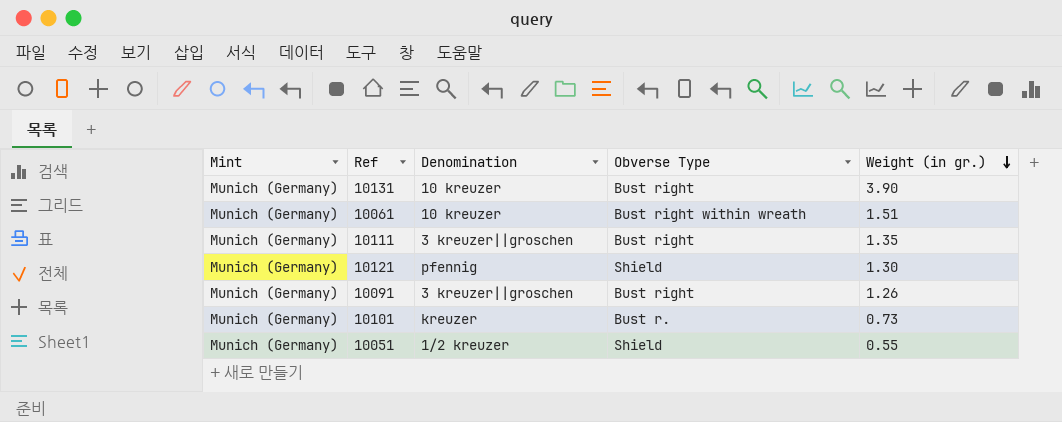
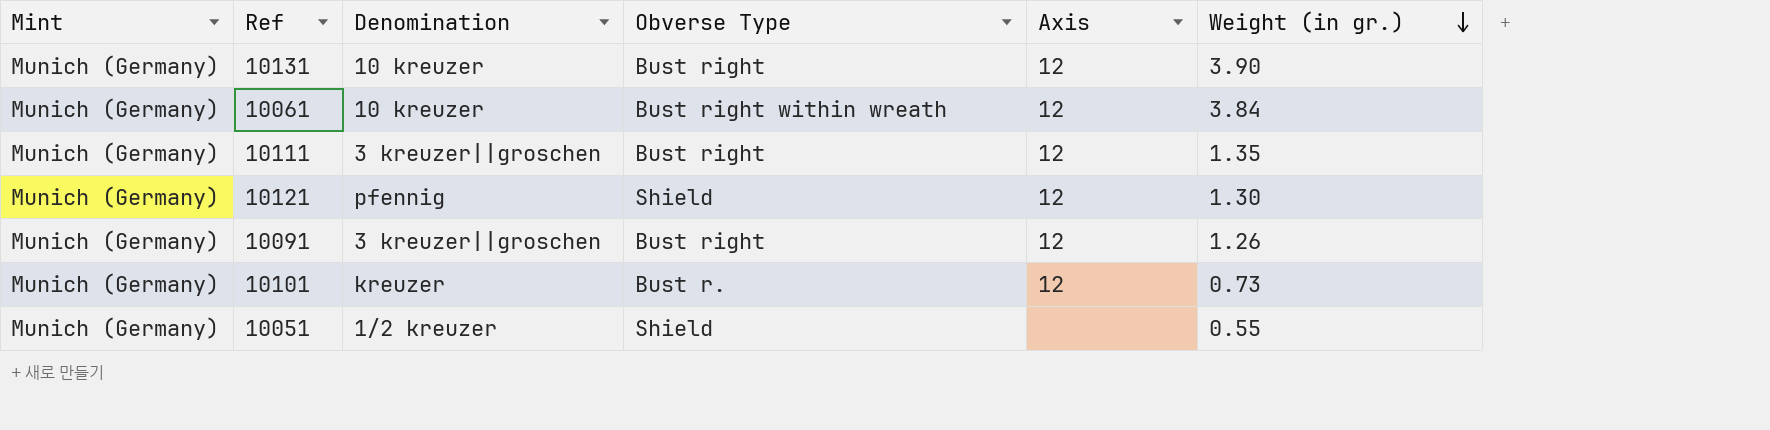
column Axis | position: none -> 5
10061 | Weight (in gr.): 1.51 -> 3.84

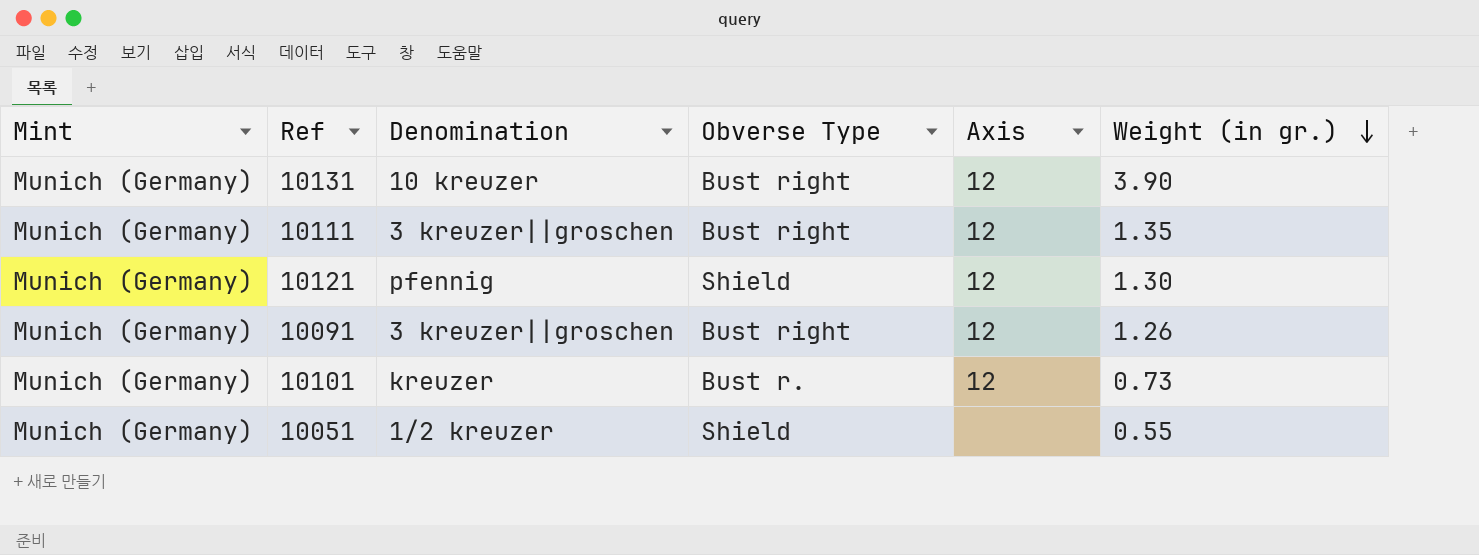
row 10061: Munich (Germany) | 10 kreuzer | Bust right within wreath | 12 | 3.84 -> none

